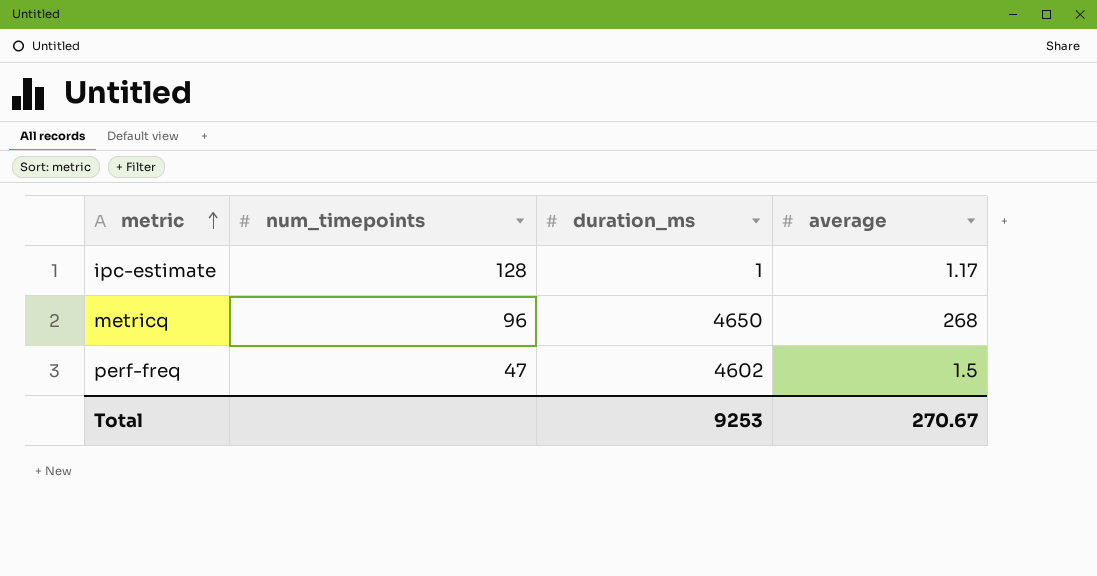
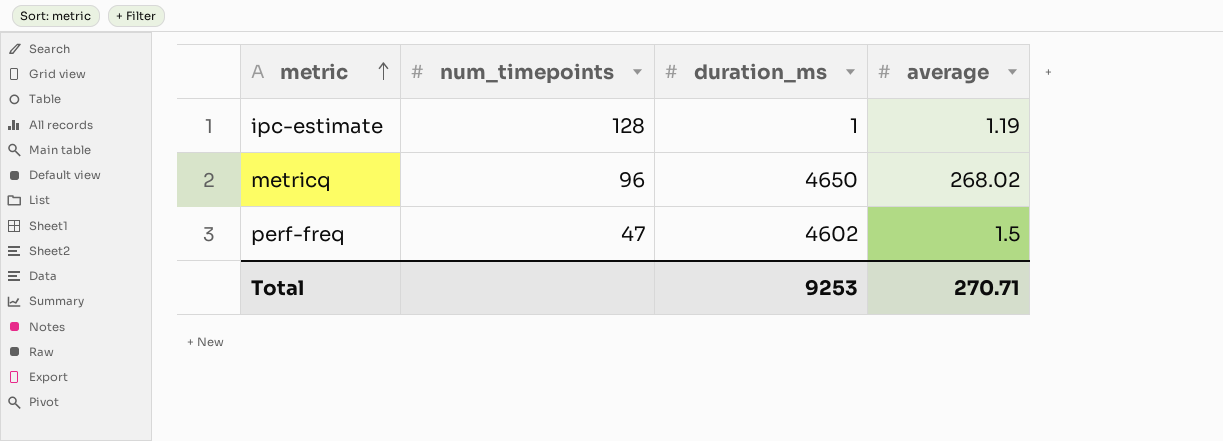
ipc-estimate | average: 1.17 -> 1.19
metricq | average: 268 -> 268.02
Total | average: 270.67 -> 270.71

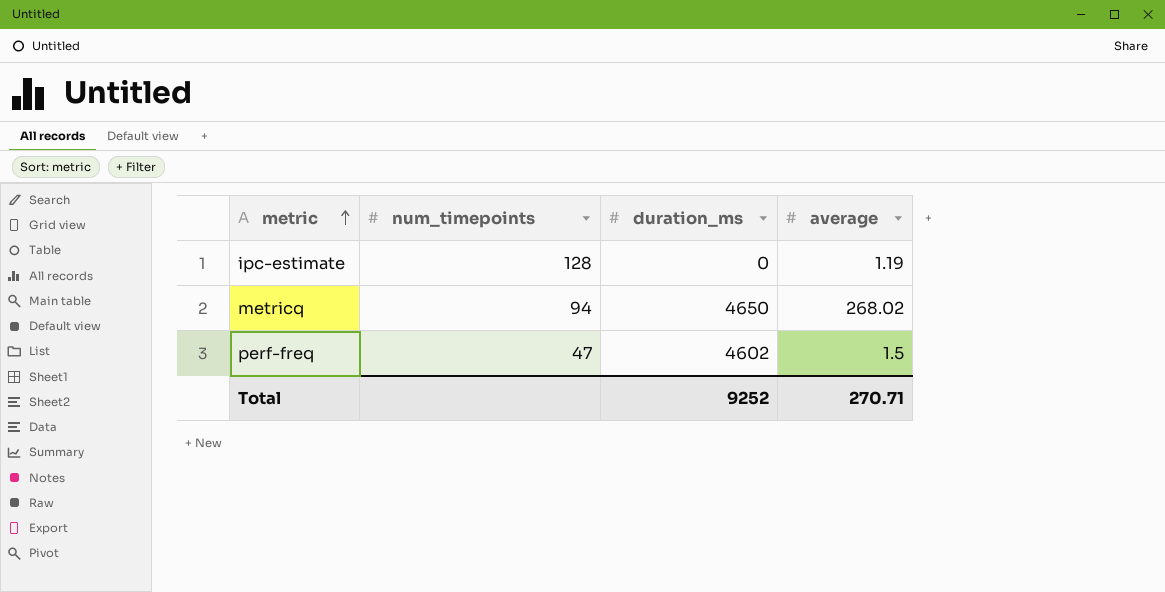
ipc-estimate | duration_ms: 1 -> 0
metricq | num_timepoints: 96 -> 94
Total | duration_ms: 9253 -> 9252

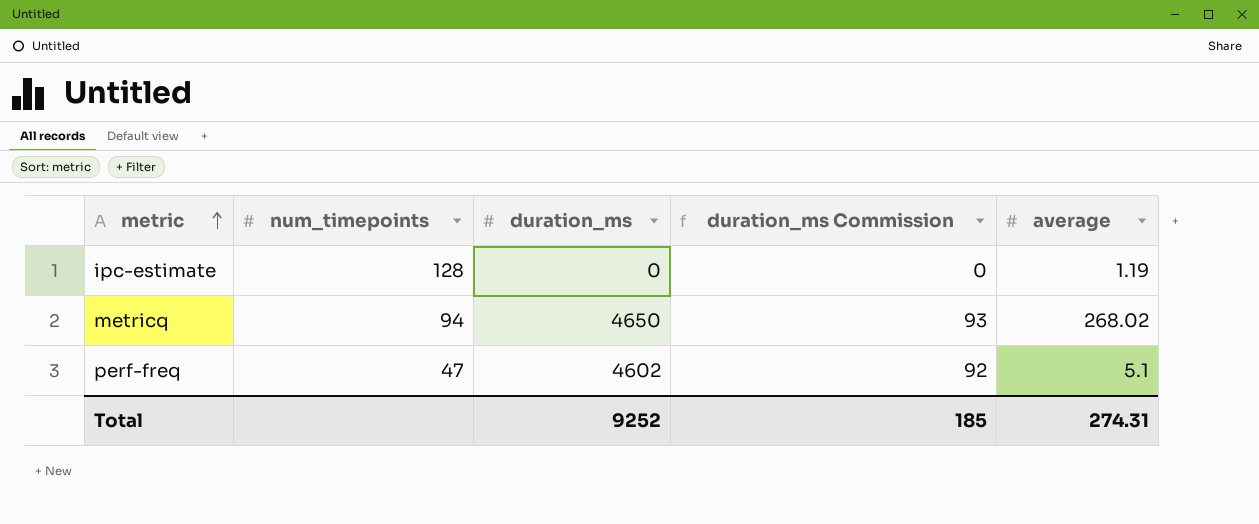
column duration_ms Commission | formula: none -> [duration_ms] * 0.02
perf-freq | average: 1.5 -> 5.1
Total | average: 270.71 -> 274.31

